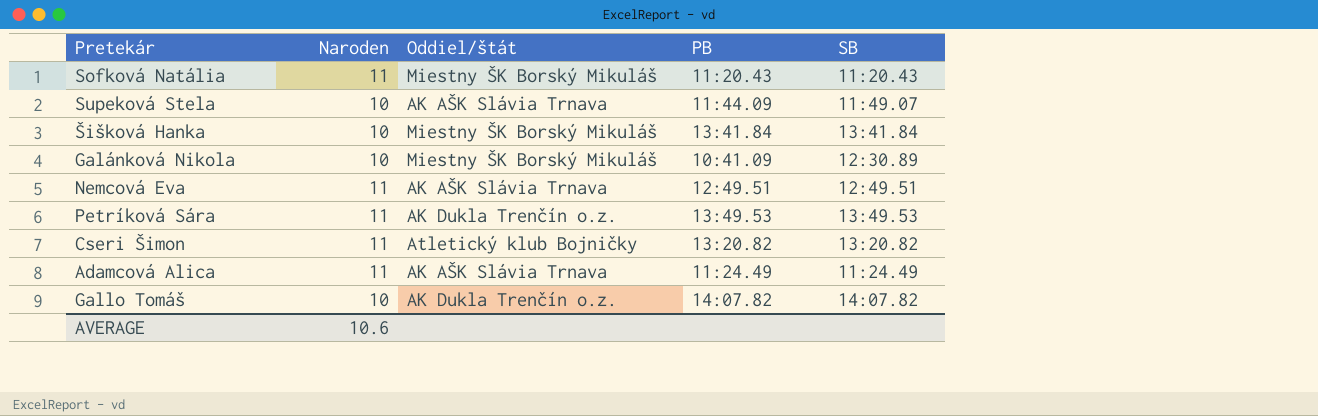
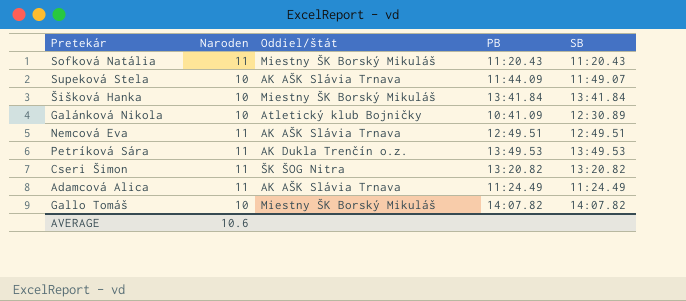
Galánková Nikola | Oddiel/štát: Miestny ŠK Borský Mikuláš -> Atletický klub Bojničky
Cseri Šimon | Oddiel/štát: Atletický klub Bojničky -> ŠK ŠOG Nitra
Gallo Tomáš | Oddiel/štát: AK Dukla Trenčín o.z. -> Miestny ŠK Borský Mikuláš

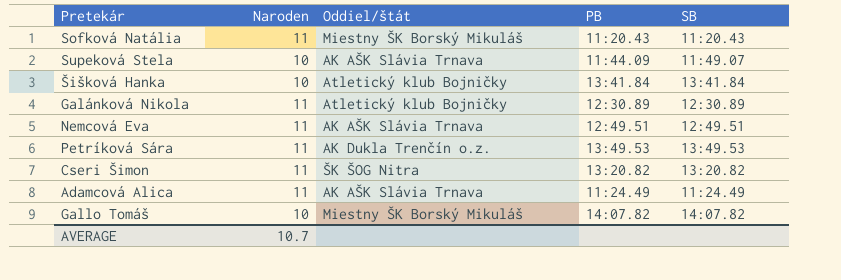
Šišková Hanka | Oddiel/štát: Miestny ŠK Borský Mikuláš -> Atletický klub Bojničky
Galánková Nikola | Naroden: 10 -> 11
Galánková Nikola | PB: 10:41.09 -> 12:30.89
AVERAGE | Naroden: 10.6 -> 10.7

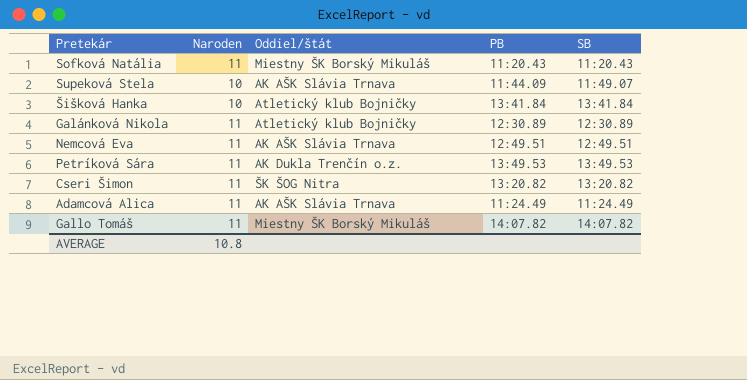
Gallo Tomáš | Naroden: 10 -> 11
AVERAGE | Naroden: 10.7 -> 10.8

